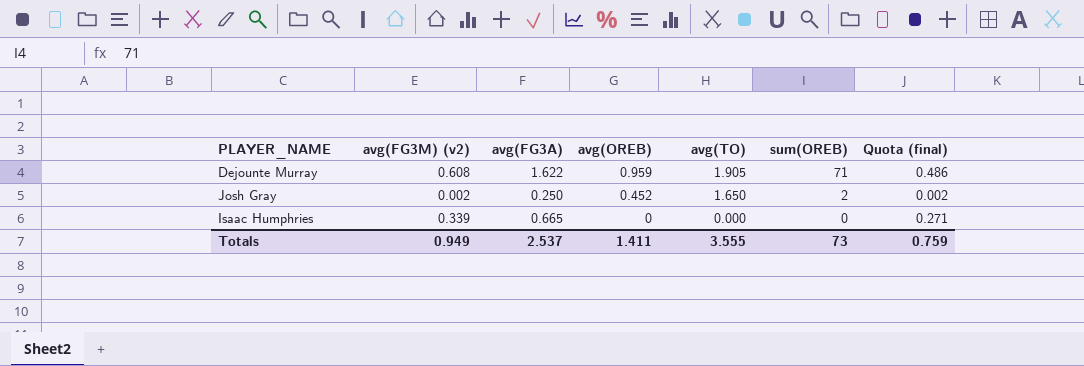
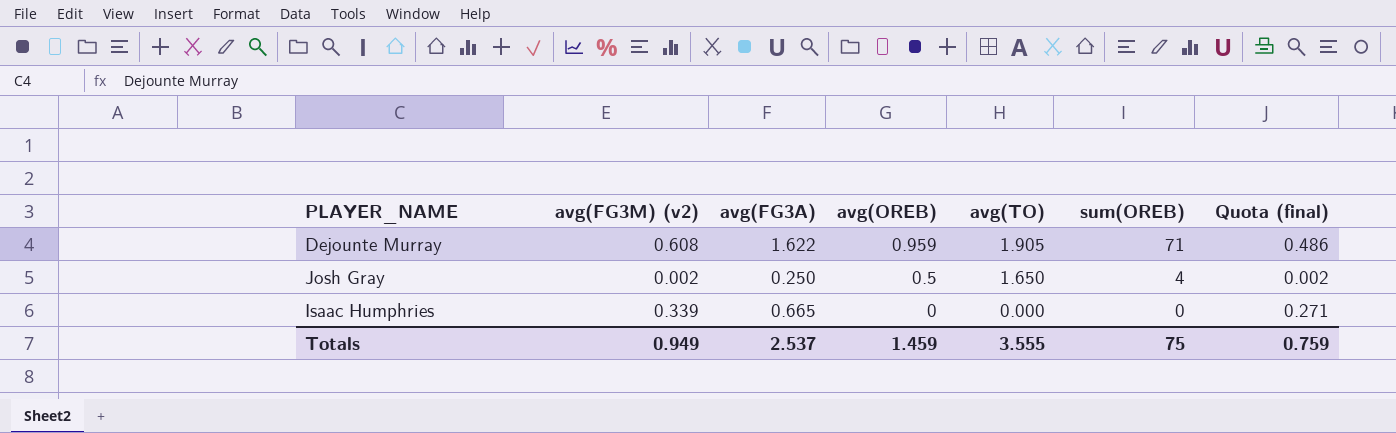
Josh Gray | avg(OREB): 0.452 -> 0.5
Josh Gray | sum(OREB): 2 -> 4
Totals | avg(OREB): 1.411 -> 1.459
Totals | sum(OREB): 73 -> 75

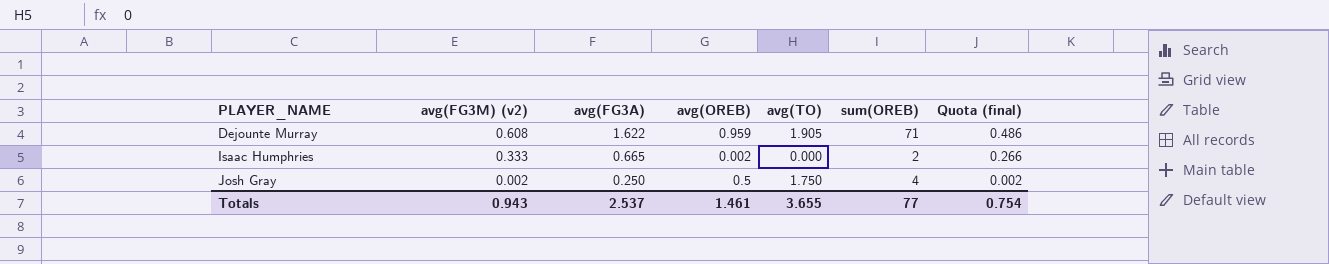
row order: avg(OREB) descending -> PLAYER_NAME ascending
Isaac Humphries | avg(FG3M) (v2): 0.339 -> 0.333
Isaac Humphries | avg(OREB): 0 -> 0.002
Isaac Humphries | sum(OREB): 0 -> 2
Isaac Humphries | Quota (final): 0.271 -> 0.266
Josh Gray | avg(TO): 1.650 -> 1.750
Totals | avg(FG3M) (v2): 0.949 -> 0.943
Totals | avg(OREB): 1.459 -> 1.461
Totals | avg(TO): 3.555 -> 3.655
Totals | sum(OREB): 75 -> 77
Totals | Quota (final): 0.759 -> 0.754

